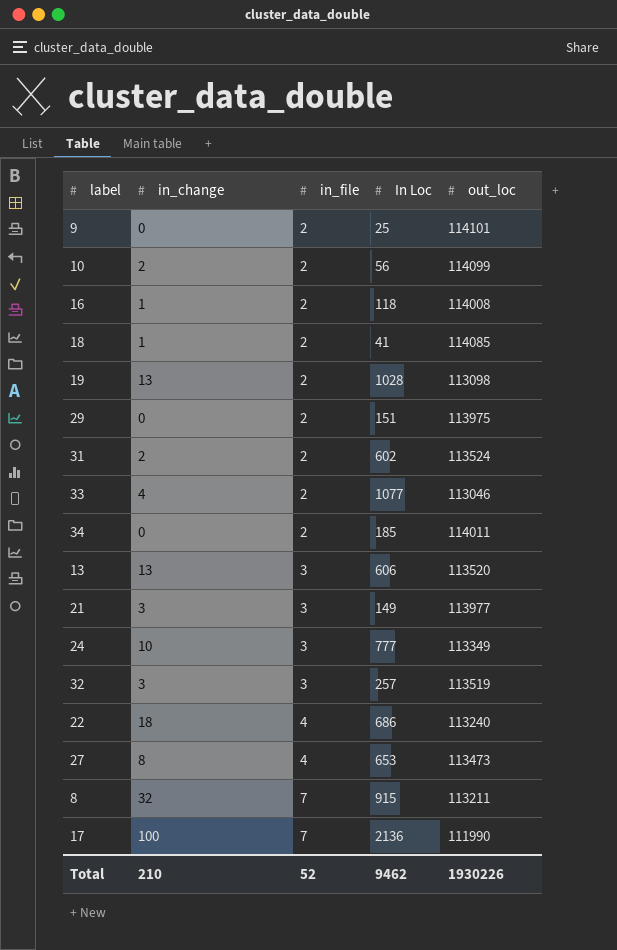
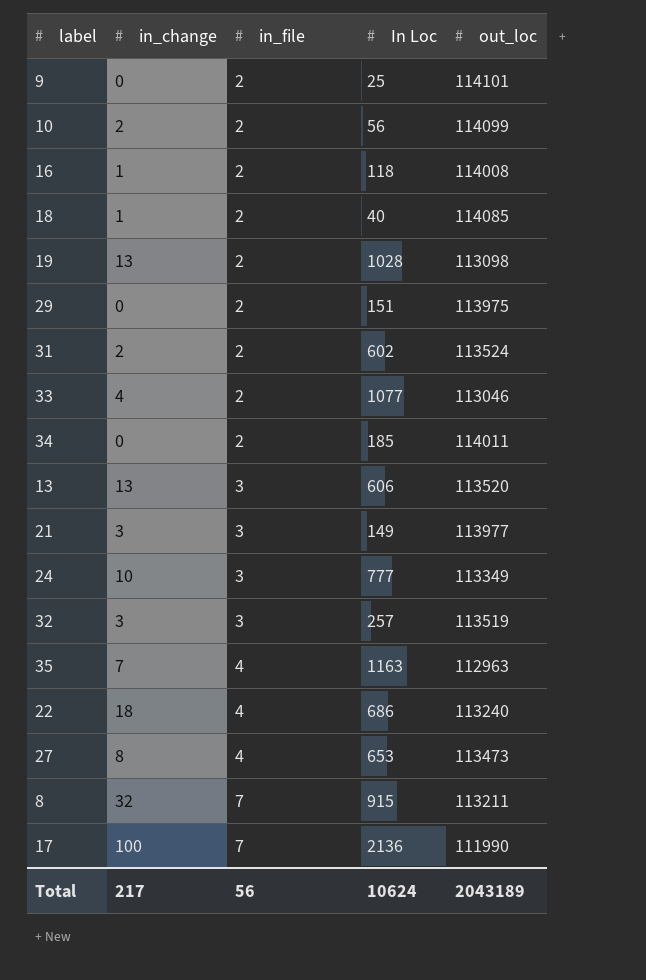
18 | In Loc: 41 -> 40
row 35: none -> 7 | 4 | 1163 | 112963
Total | in_change: 210 -> 217
Total | in_file: 52 -> 56
Total | In Loc: 9462 -> 10624
Total | out_loc: 1930226 -> 2043189

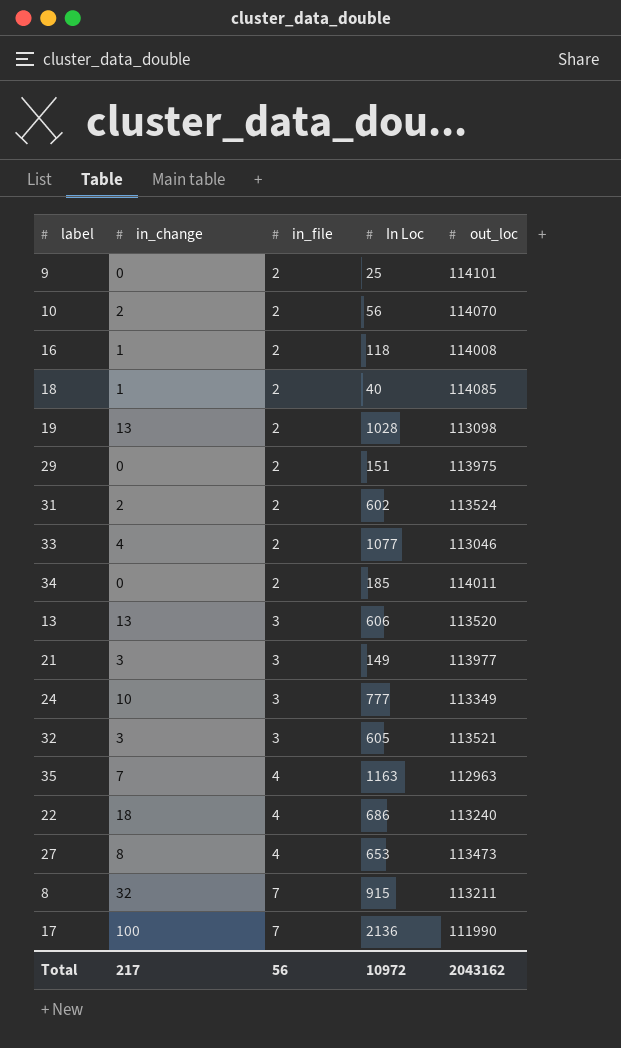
10 | out_loc: 114099 -> 114070
32 | In Loc: 257 -> 605
32 | out_loc: 113519 -> 113521
Total | In Loc: 10624 -> 10972
Total | out_loc: 2043189 -> 2043162

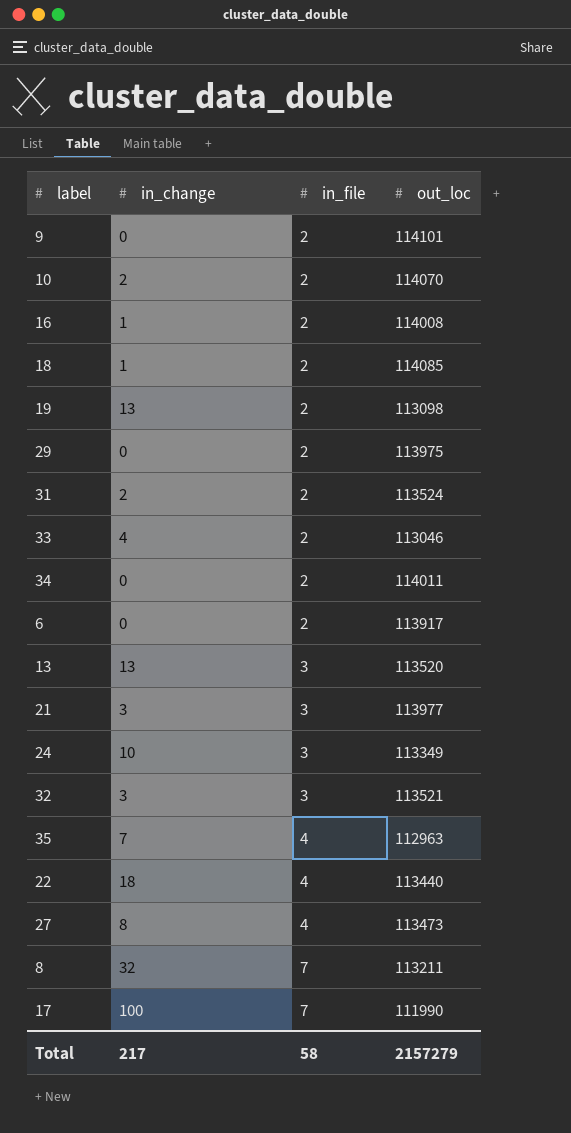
column In Loc | position: 4 -> none
row 6: none -> 0 | 2 | 113917
22 | out_loc: 113240 -> 113440
Total | in_file: 56 -> 58
Total | out_loc: 2043162 -> 2157279

